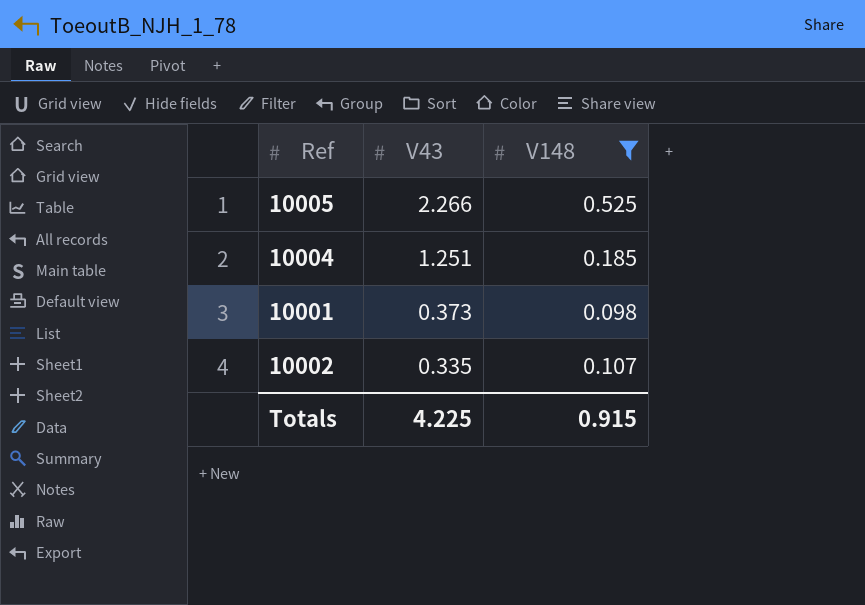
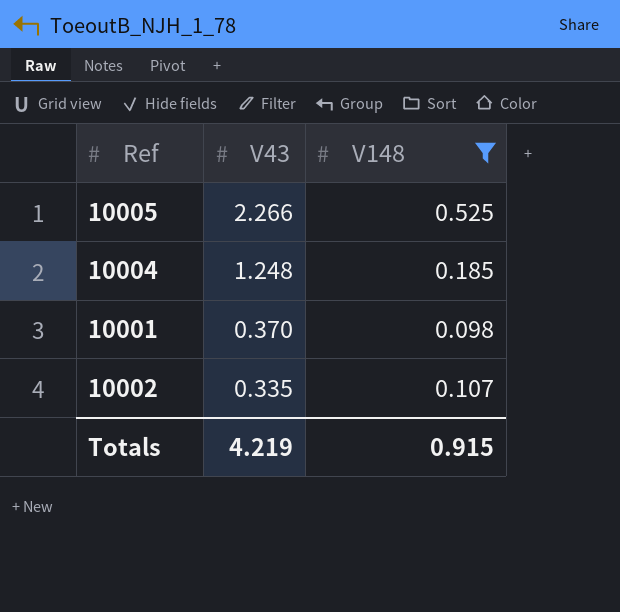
10004 | V43: 1.251 -> 1.248
10001 | V43: 0.373 -> 0.370
Totals | V43: 4.225 -> 4.219

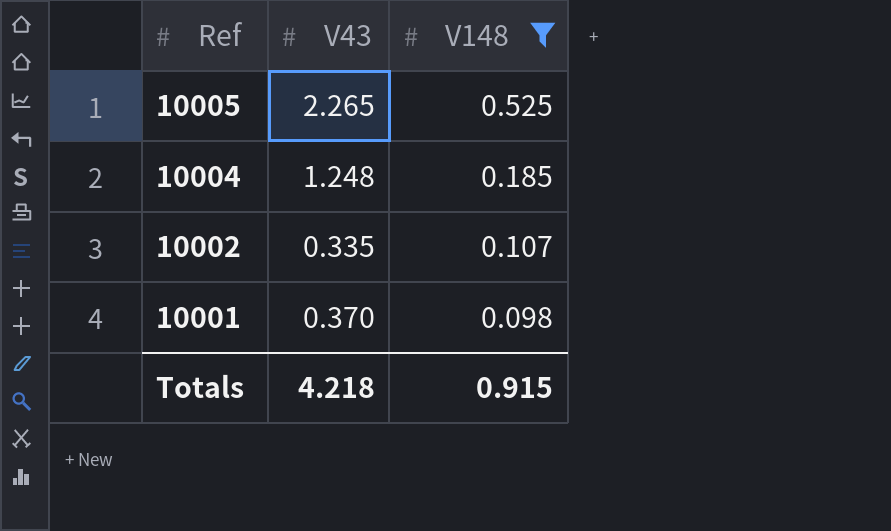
row order: V43 descending -> Ref descending
10005 | V43: 2.266 -> 2.265
Totals | V43: 4.219 -> 4.218

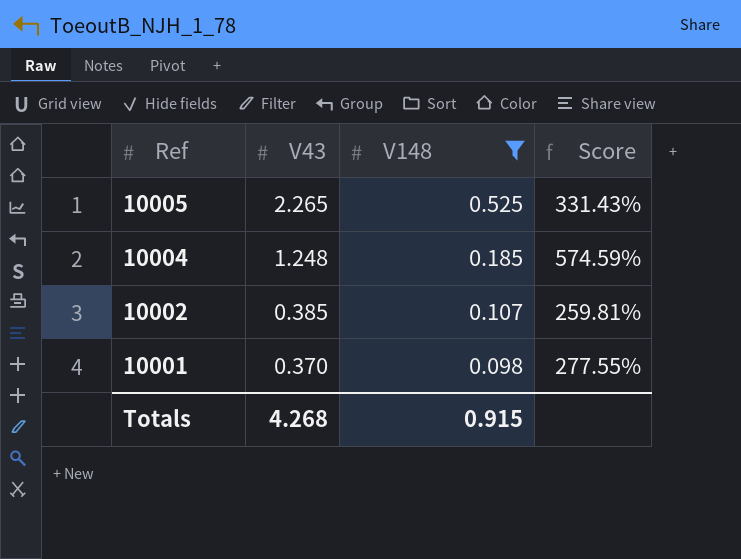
column Score | formula: none -> ([V43] - [V148]) / [V148]
10002 | V43: 0.335 -> 0.385
Totals | V43: 4.218 -> 4.268

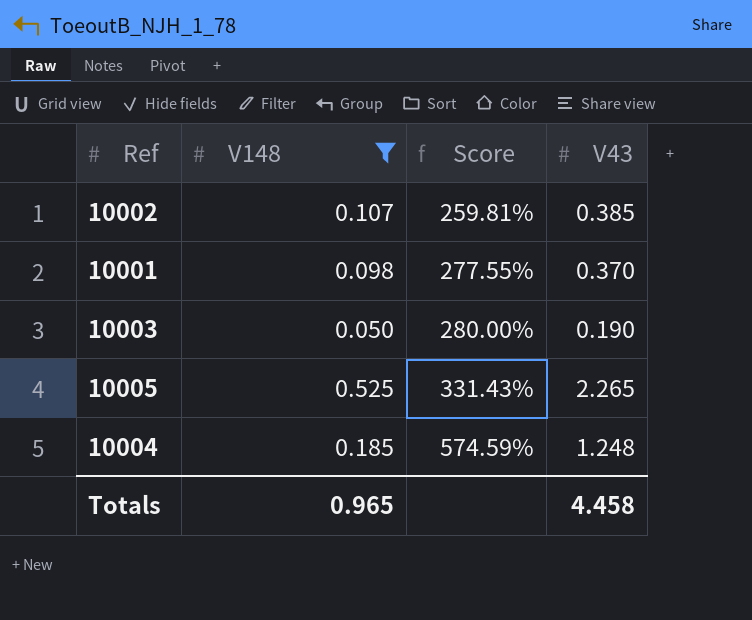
row order: Ref descending -> Score ascending
column V43 | position: 2 -> 4
row 10003: none -> 0.050 | 280.00% | 0.190
Totals | V148: 0.915 -> 0.965
Totals | V43: 4.268 -> 4.458

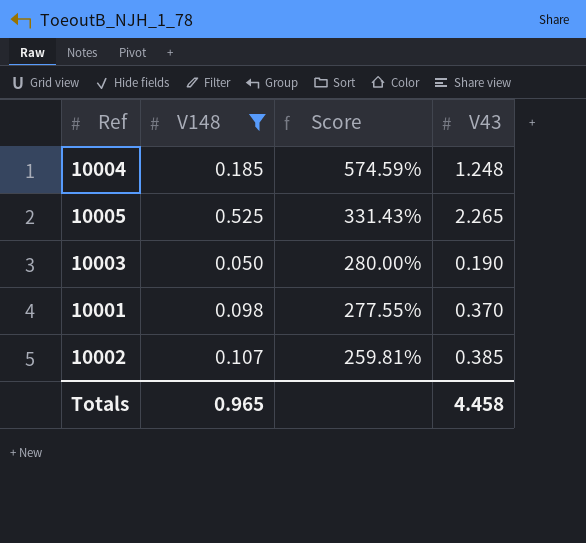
row order: Score ascending -> Score descending

